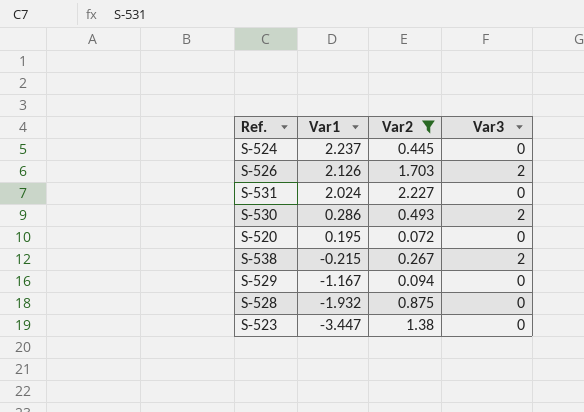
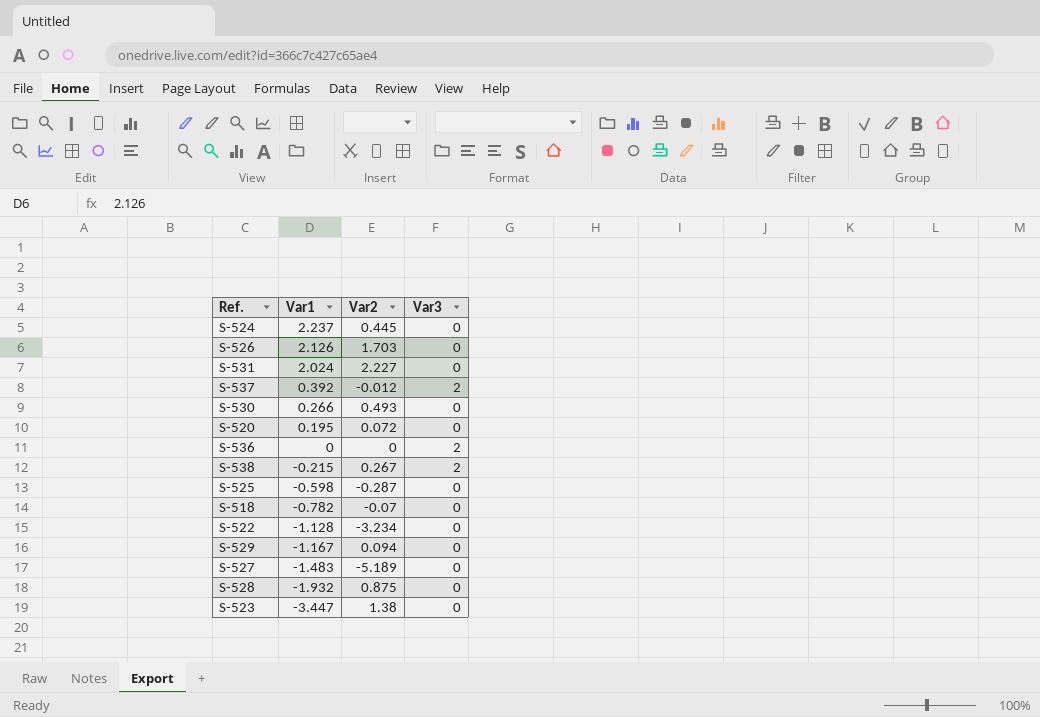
filter: Var2 >= 0.072 -> none
S-526 | Var3: 2 -> 0
S-530 | Var1: 0.286 -> 0.266
S-530 | Var3: 2 -> 0

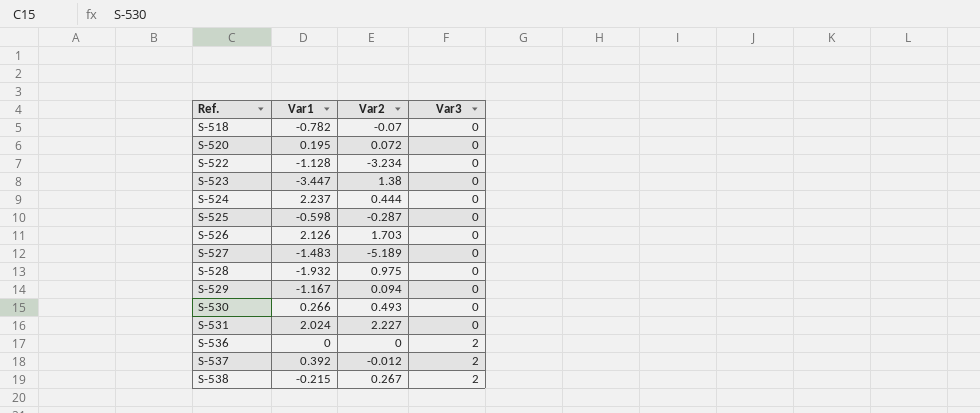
row order: Var1 descending -> Ref. ascending
S-524 | Var2: 0.445 -> 0.444
S-528 | Var2: 0.875 -> 0.975

